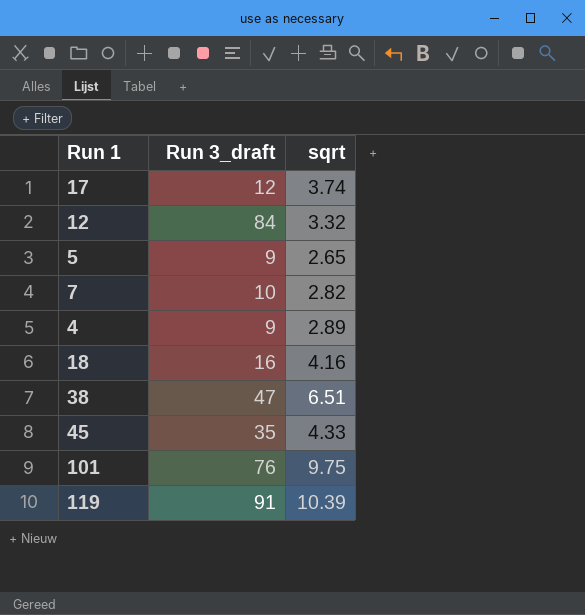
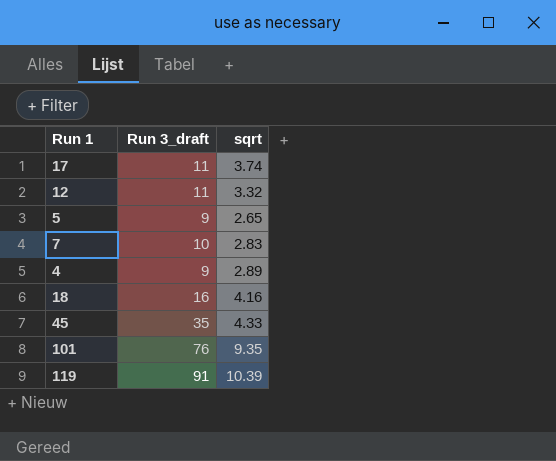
row 38: 47 | 6.51 -> none
17 | Run 3_draft: 12 -> 11
12 | Run 3_draft: 84 -> 11
7 | sqrt: 2.82 -> 2.83
101 | sqrt: 9.75 -> 9.35

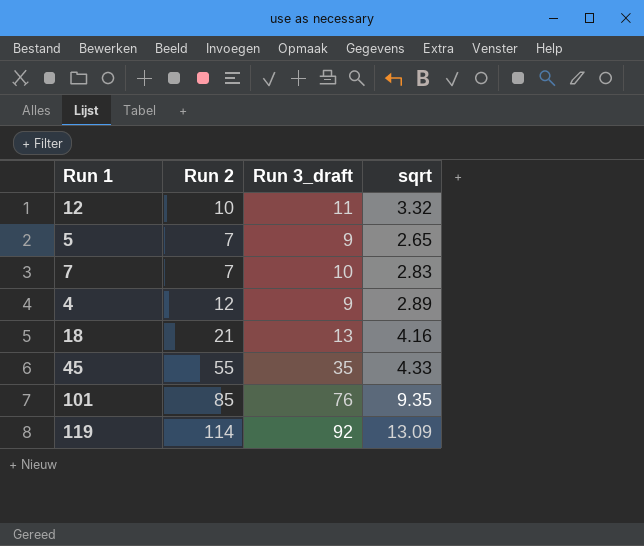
column Run 2 | position: none -> 2
row 17: 11 | 3.74 -> none
18 | Run 3_draft: 16 -> 13
119 | Run 3_draft: 91 -> 92
119 | sqrt: 10.39 -> 13.09

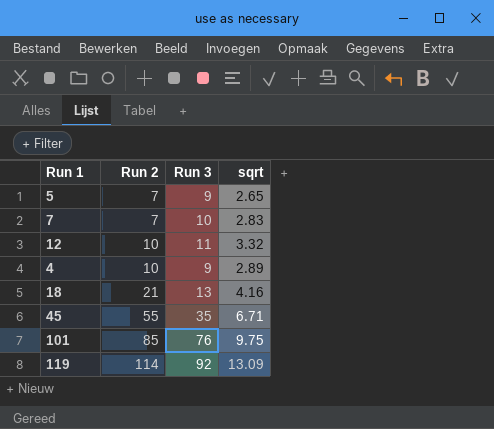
row order: none -> Run 2 ascending
column name: Run 3_draft -> Run 3
4 | Run 2: 12 -> 10
45 | sqrt: 4.33 -> 6.71
101 | sqrt: 9.35 -> 9.75

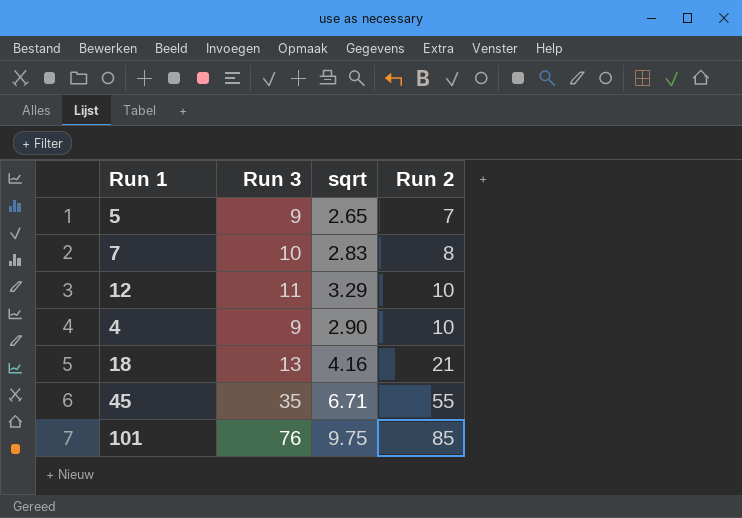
column Run 2 | position: 2 -> 4
row 119: 114 | 92 | 13.09 -> none
7 | Run 2: 7 -> 8
12 | sqrt: 3.32 -> 3.29
4 | sqrt: 2.89 -> 2.90

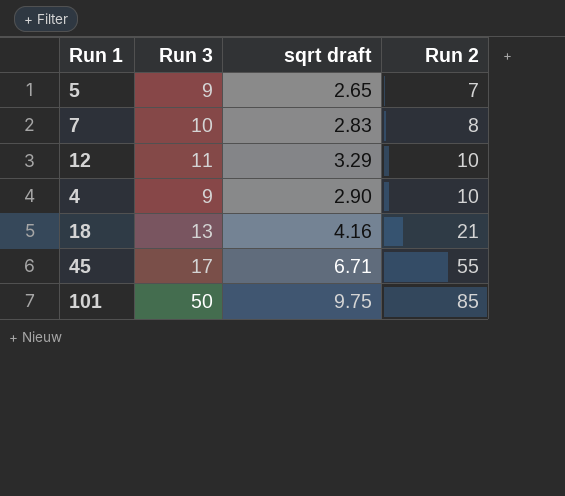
column name: sqrt -> sqrt draft
45 | Run 3: 35 -> 17
101 | Run 3: 76 -> 50

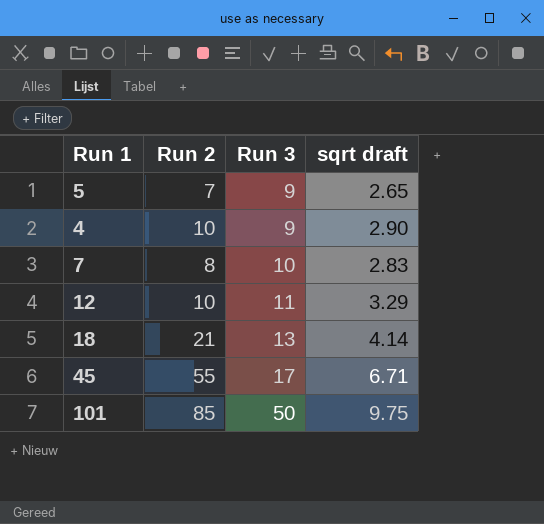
row order: Run 2 ascending -> Run 3 ascending
column Run 2 | position: 4 -> 2
18 | sqrt draft: 4.16 -> 4.14

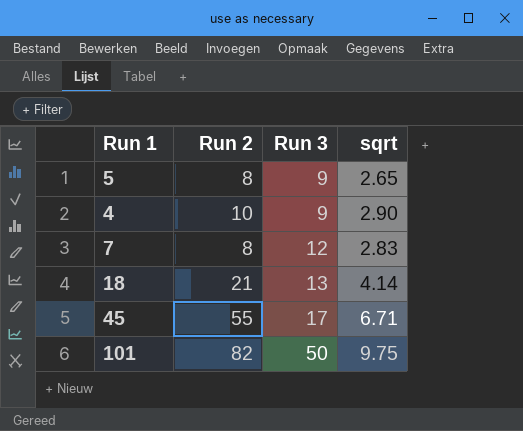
column name: sqrt draft -> sqrt
row 12: 10 | 11 | 3.29 -> none
5 | Run 2: 7 -> 8
7 | Run 3: 10 -> 12
101 | Run 2: 85 -> 82

